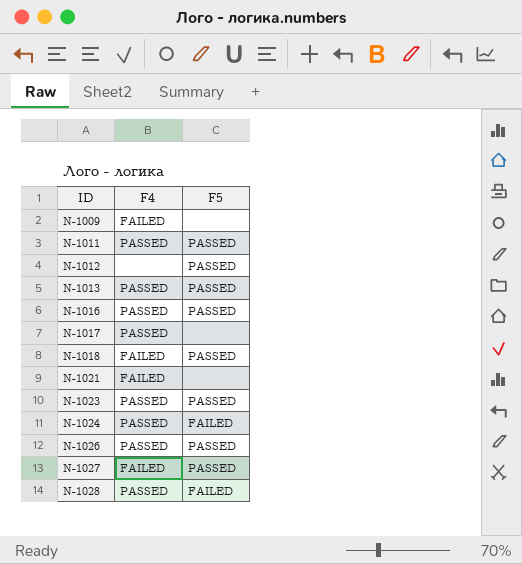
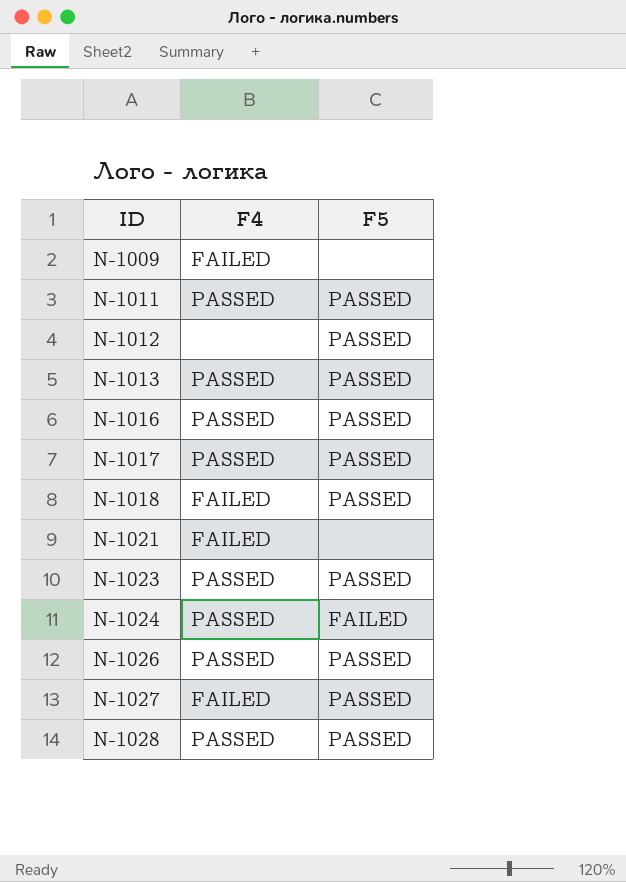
N-1017 | F5: none -> PASSED
N-1028 | F5: FAILED -> PASSED

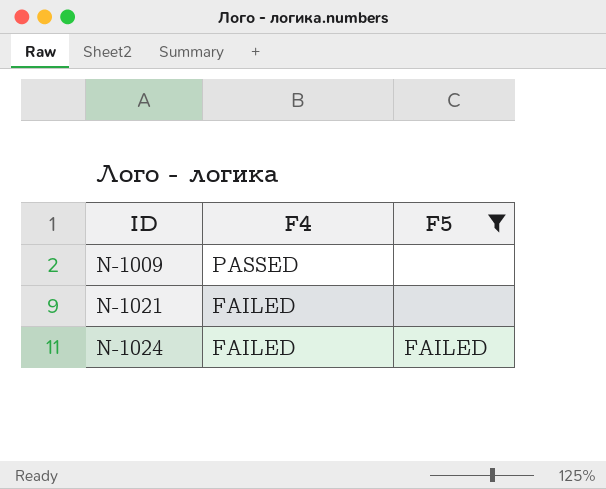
filter: none -> F5 != PASSED
N-1009 | F4: FAILED -> PASSED
N-1024 | F4: PASSED -> FAILED

